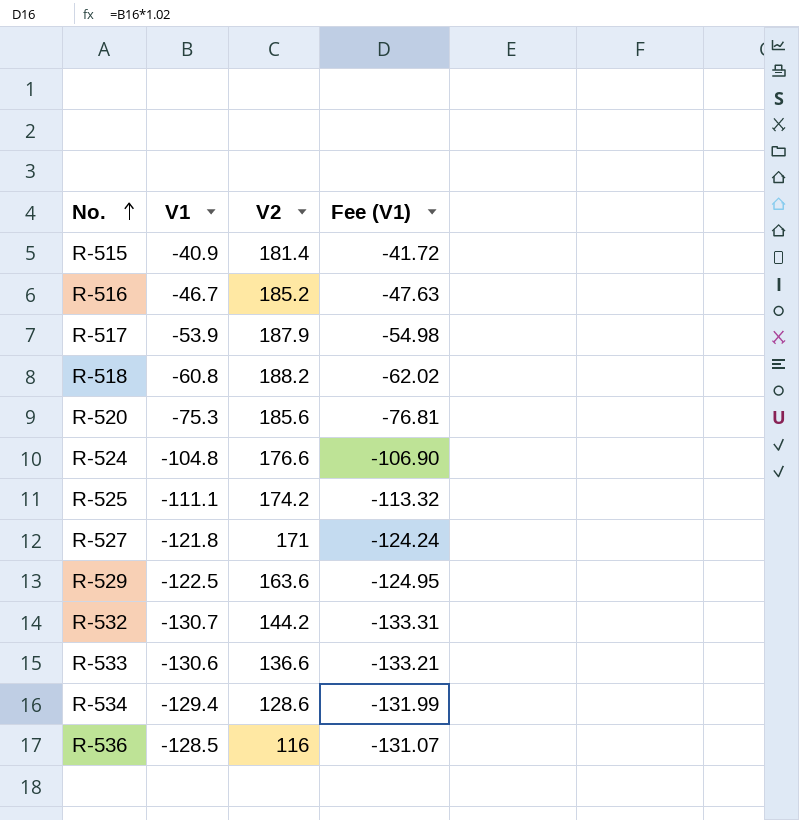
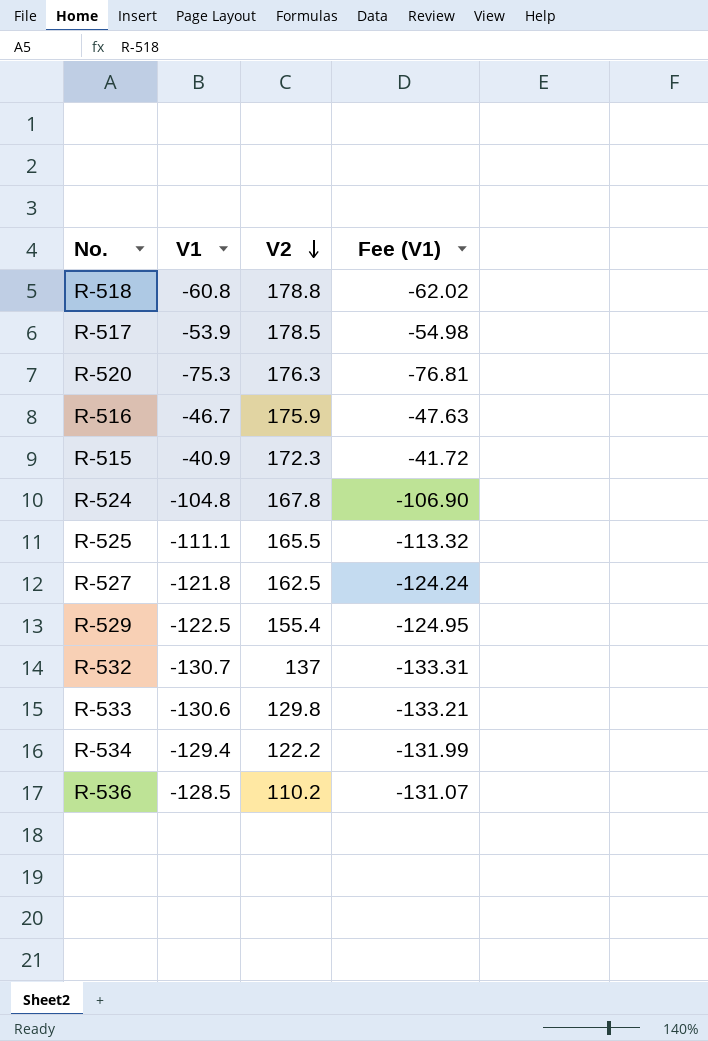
row order: No. ascending -> V2 descending
R-518 | V2: 188.2 -> 178.8
R-517 | V2: 187.9 -> 178.5
R-520 | V2: 185.6 -> 176.3
R-516 | V2: 185.2 -> 175.9
R-515 | V2: 181.4 -> 172.3
R-524 | V2: 176.6 -> 167.8
R-525 | V2: 174.2 -> 165.5
R-527 | V2: 171 -> 162.5
R-529 | V2: 163.6 -> 155.4
R-532 | V2: 144.2 -> 137
R-533 | V2: 136.6 -> 129.8
R-534 | V2: 128.6 -> 122.2
R-536 | V2: 116 -> 110.2

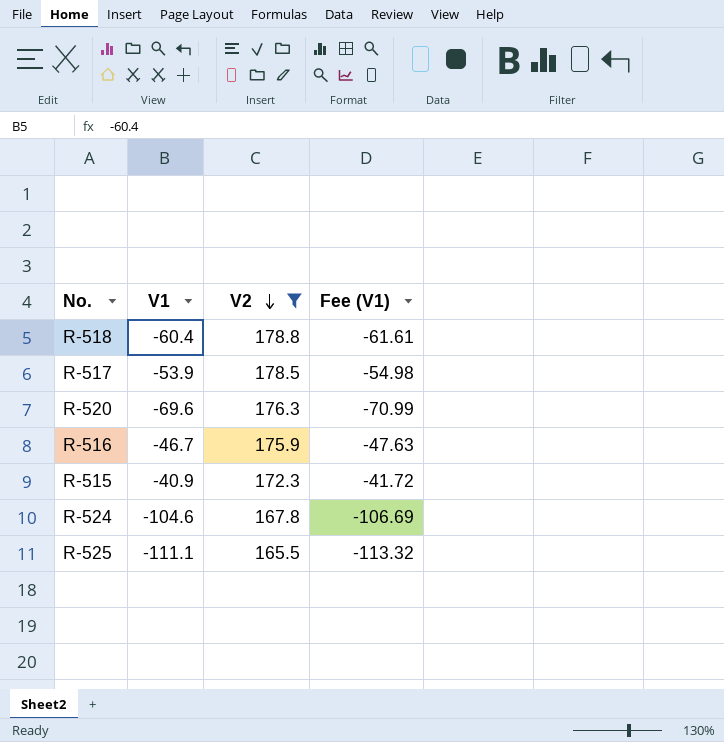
filter: none -> V2 >= 165.5
R-518 | V1: -60.8 -> -60.4
R-518 | Fee (V1): -62.02 -> -61.61
R-520 | V1: -75.3 -> -69.6
R-520 | Fee (V1): -76.81 -> -70.99
R-524 | V1: -104.8 -> -104.6
R-524 | Fee (V1): -106.90 -> -106.69

